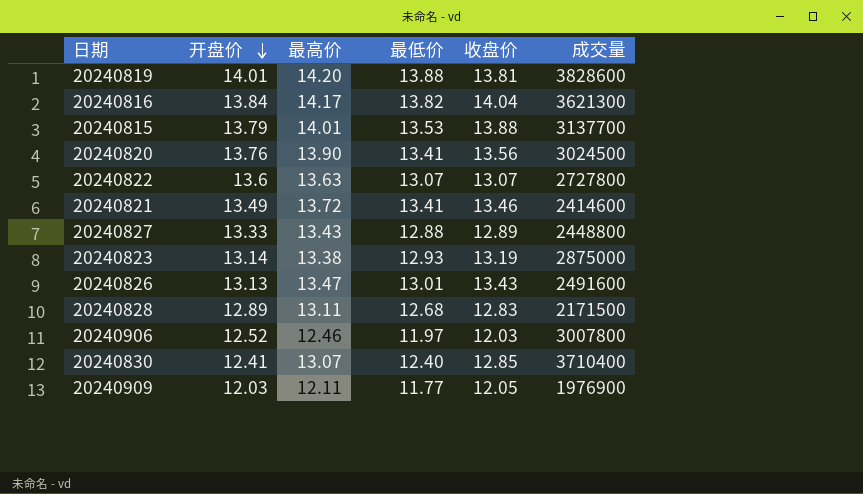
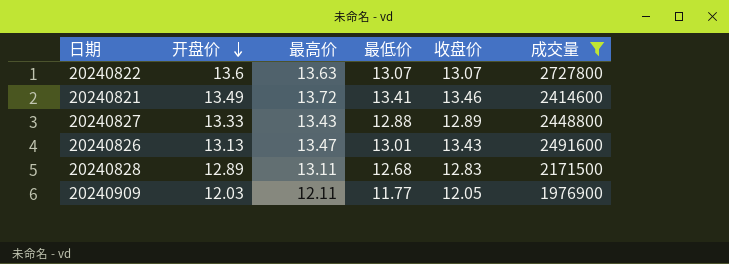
filter: none -> 成交量 <= 2727800

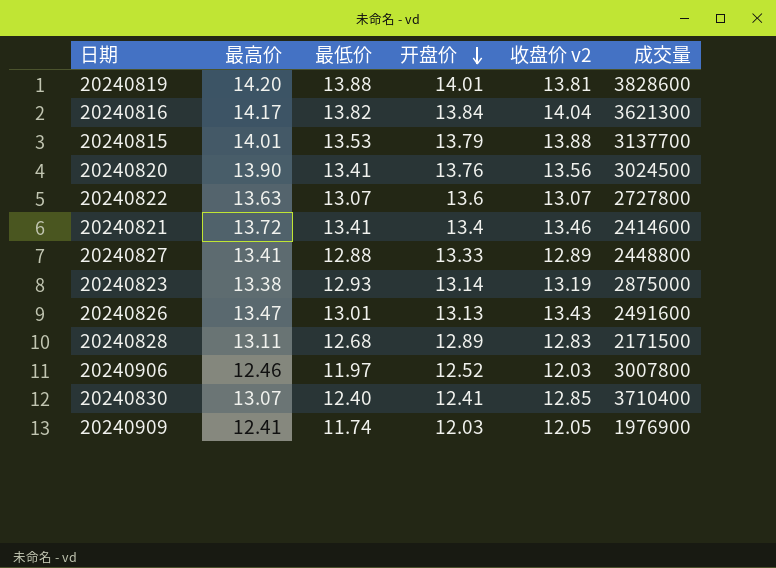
filter: 成交量 <= 2727800 -> none
column 开盘价 | position: 2 -> 4
column name: 收盘价 -> 收盘价 v2
20240821 | 开盘价: 13.49 -> 13.4
20240827 | 最高价: 13.43 -> 13.41
20240909 | 最高价: 12.11 -> 12.41
20240909 | 最低价: 11.77 -> 11.74

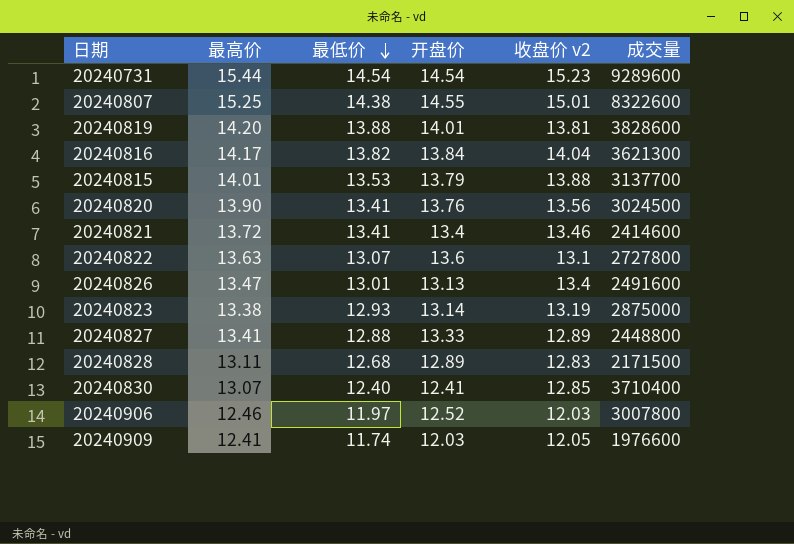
row order: 开盘价 descending -> 最低价 descending
row 20240731: none -> 15.44 | 14.54 | 14.54 | 15.23 | 9289600
row 20240807: none -> 15.25 | 14.38 | 14.55 | 15.01 | 8322600
20240822 | 收盘价 v2: 13.07 -> 13.1
20240826 | 收盘价 v2: 13.43 -> 13.4
20240909 | 成交量: 1976900 -> 1976600

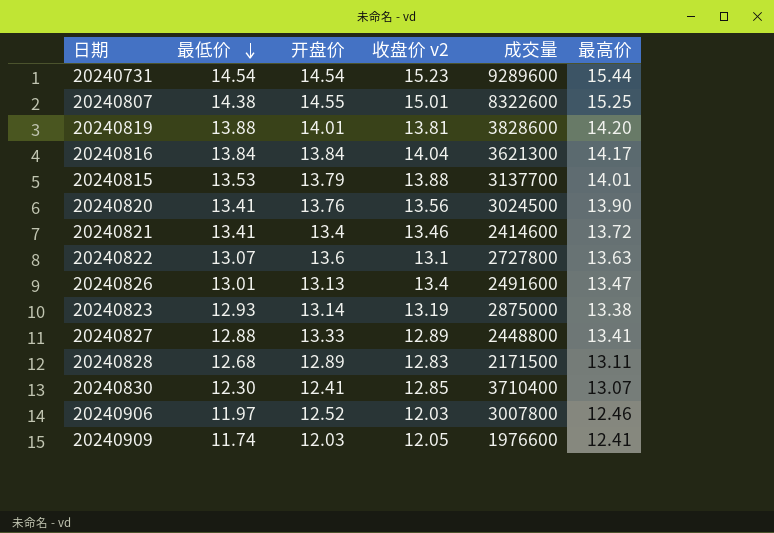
column 最高价 | position: 2 -> 6
20240816 | 最低价: 13.82 -> 13.84
20240830 | 最低价: 12.40 -> 12.30

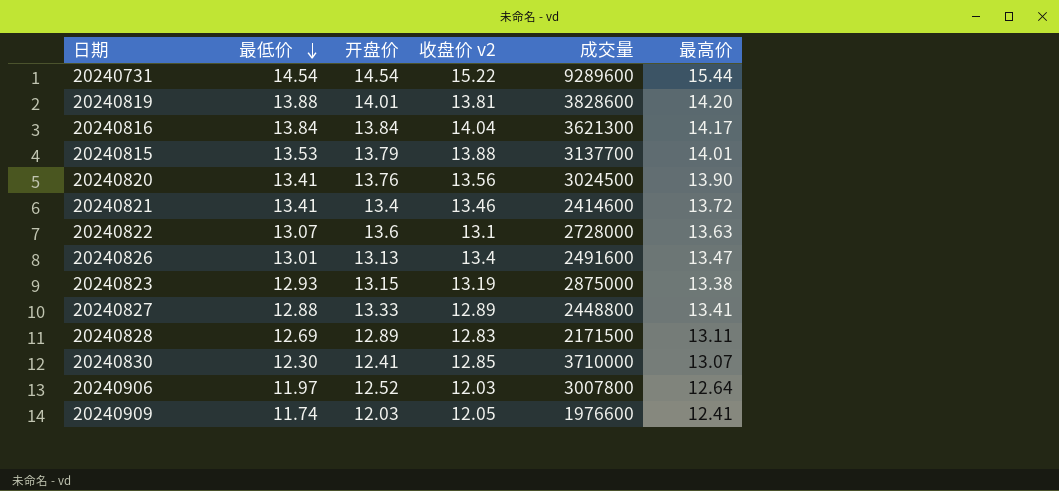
row 20240807: 14.38 | 14.55 | 15.01 | 8322600 | 15.25 -> none
20240731 | 收盘价 v2: 15.23 -> 15.22
20240822 | 成交量: 2727800 -> 2728000
20240823 | 开盘价: 13.14 -> 13.15
20240828 | 最低价: 12.68 -> 12.69
20240830 | 成交量: 3710400 -> 3710000
20240906 | 最高价: 12.46 -> 12.64

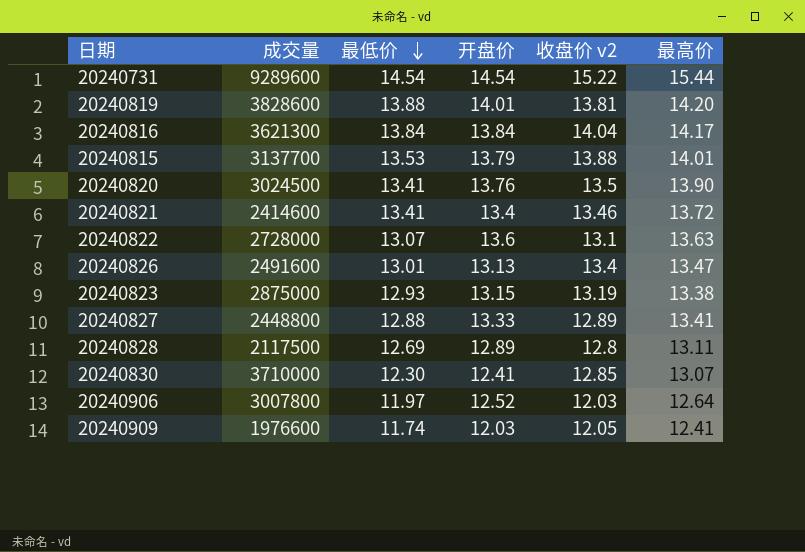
column 成交量 | position: 5 -> 2
20240820 | 收盘价 v2: 13.56 -> 13.5
20240828 | 成交量: 2171500 -> 2117500
20240828 | 收盘价 v2: 12.83 -> 12.8

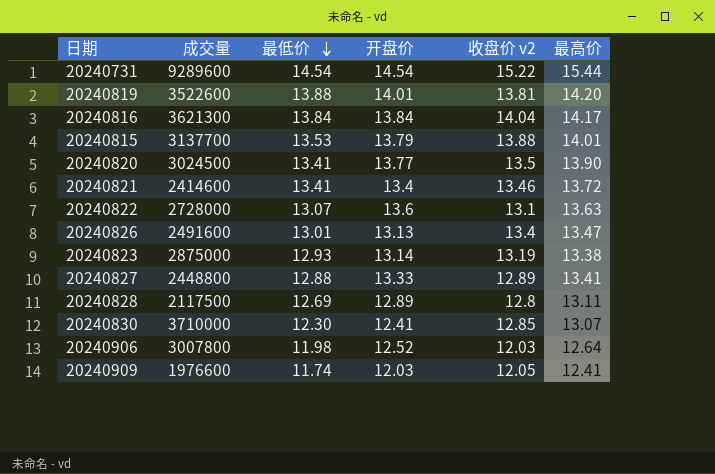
20240819 | 成交量: 3828600 -> 3522600
20240820 | 开盘价: 13.76 -> 13.77
20240823 | 开盘价: 13.15 -> 13.14
20240906 | 最低价: 11.97 -> 11.98

